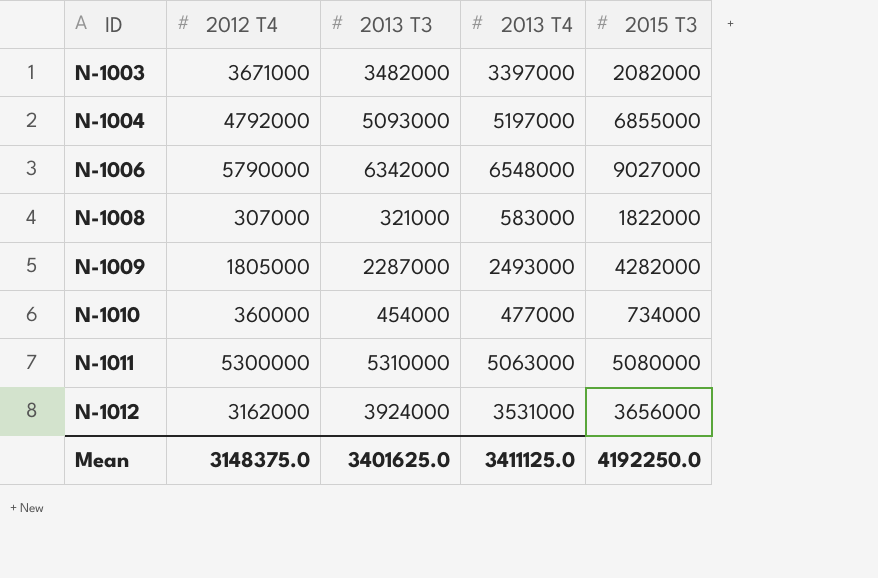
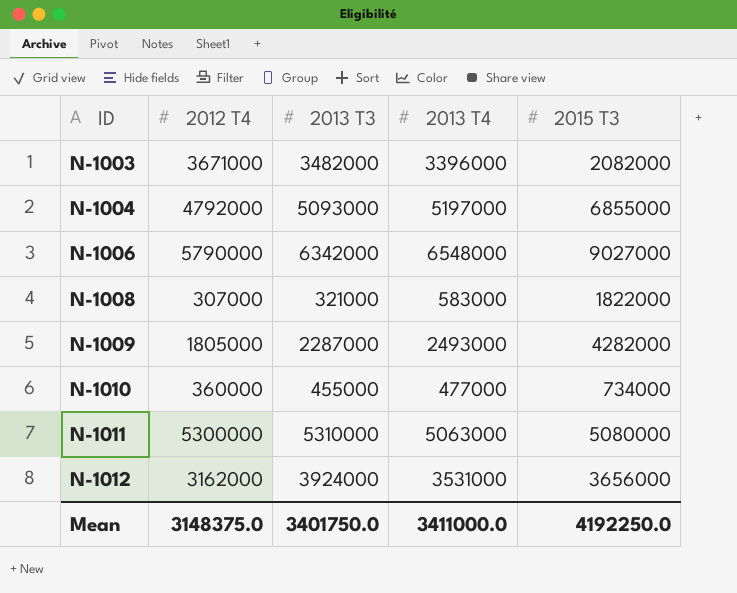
N-1003 | 2013 T4: 3397000 -> 3396000
N-1010 | 2013 T3: 454000 -> 455000
Mean | 2013 T3: 3401625.0 -> 3401750.0
Mean | 2013 T4: 3411125.0 -> 3411000.0

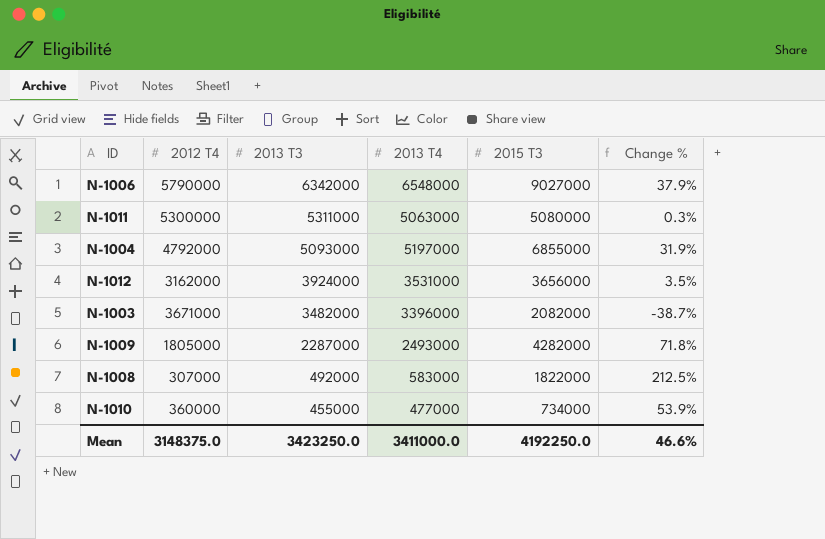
row order: ID ascending -> 2013 T3 descending
column Change % | formula: none -> ([2015 T3] - [2013 T4]) / [2013 T4]
N-1011 | 2013 T3: 5310000 -> 5311000
N-1008 | 2013 T3: 321000 -> 492000
Mean | 2013 T3: 3401750.0 -> 3423250.0

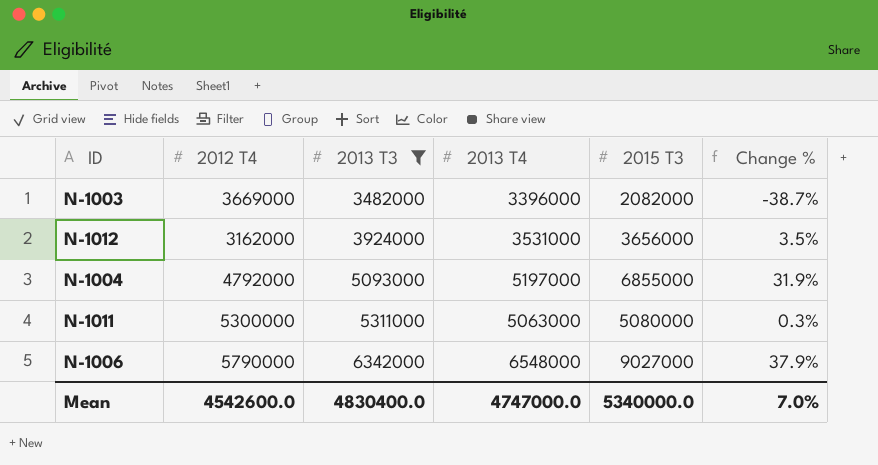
filter: none -> 2013 T3 >= 3482000
row order: 2013 T3 descending -> 2013 T3 ascending
N-1003 | 2012 T4: 3671000 -> 3669000
Mean | 2012 T4: 3148375.0 -> 4542600.0
Mean | 2013 T3: 3423250.0 -> 4830400.0
Mean | 2013 T4: 3411000.0 -> 4747000.0
Mean | 2015 T3: 4192250.0 -> 5340000.0
Mean | Change %: 46.6% -> 7.0%

